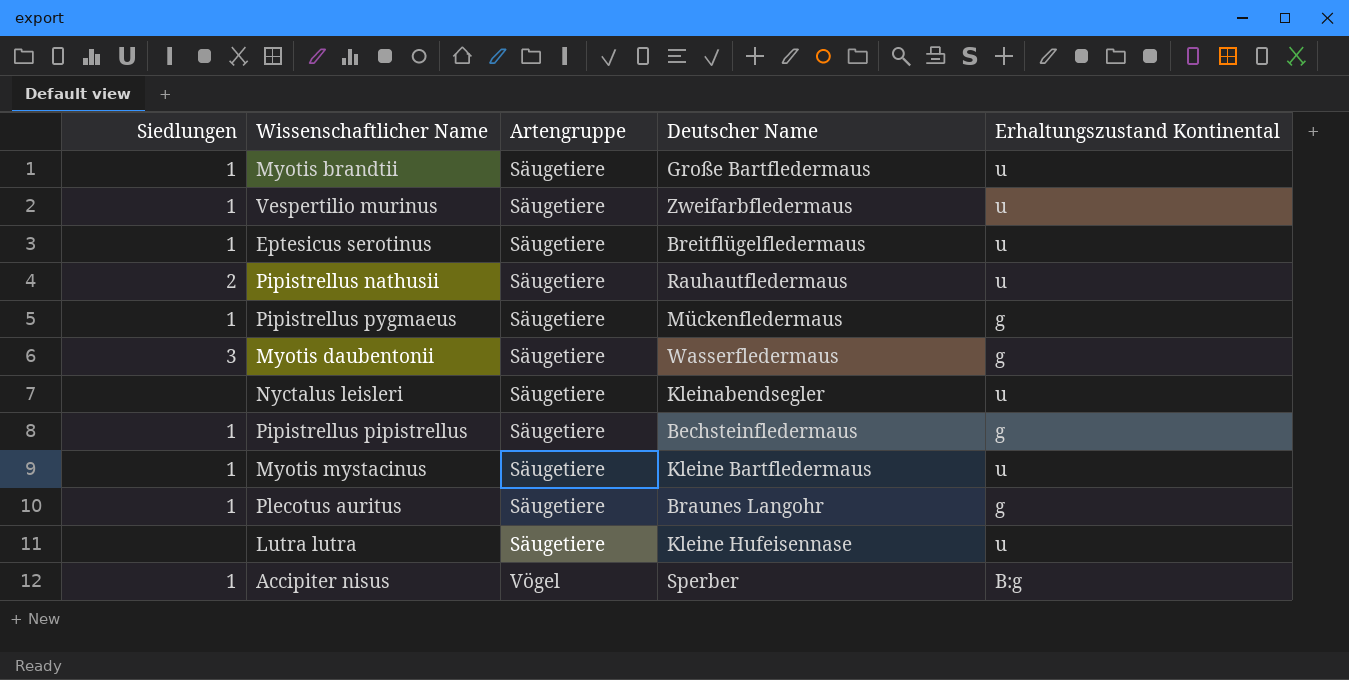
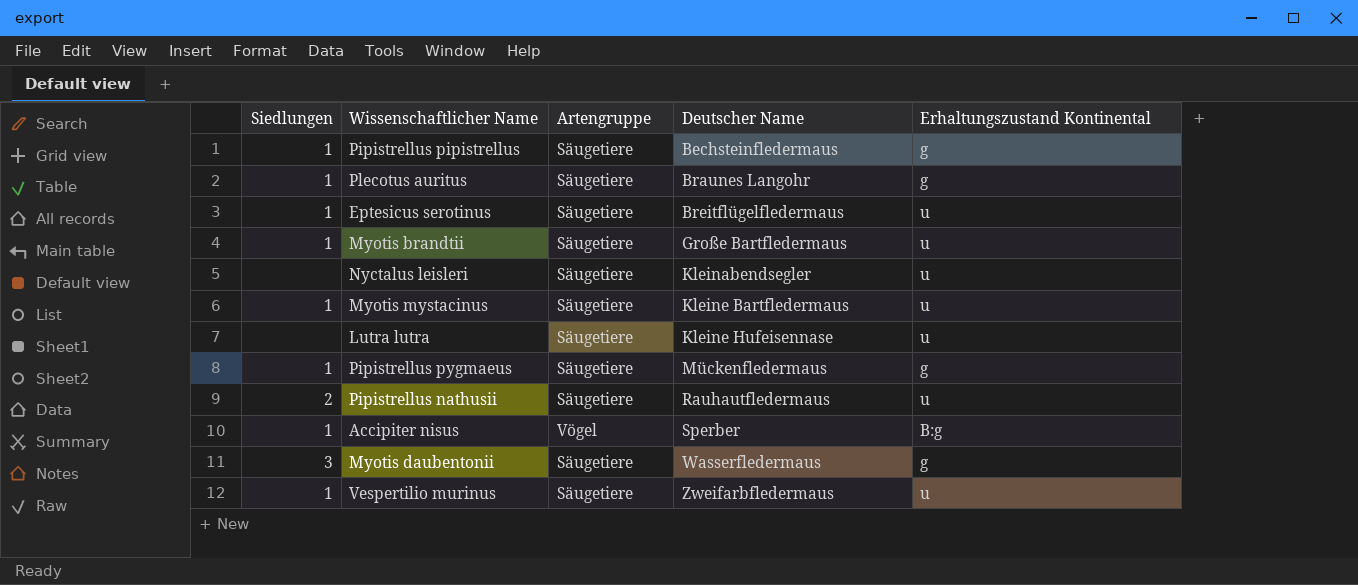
row order: Artengruppe ascending -> Deutscher Name ascending

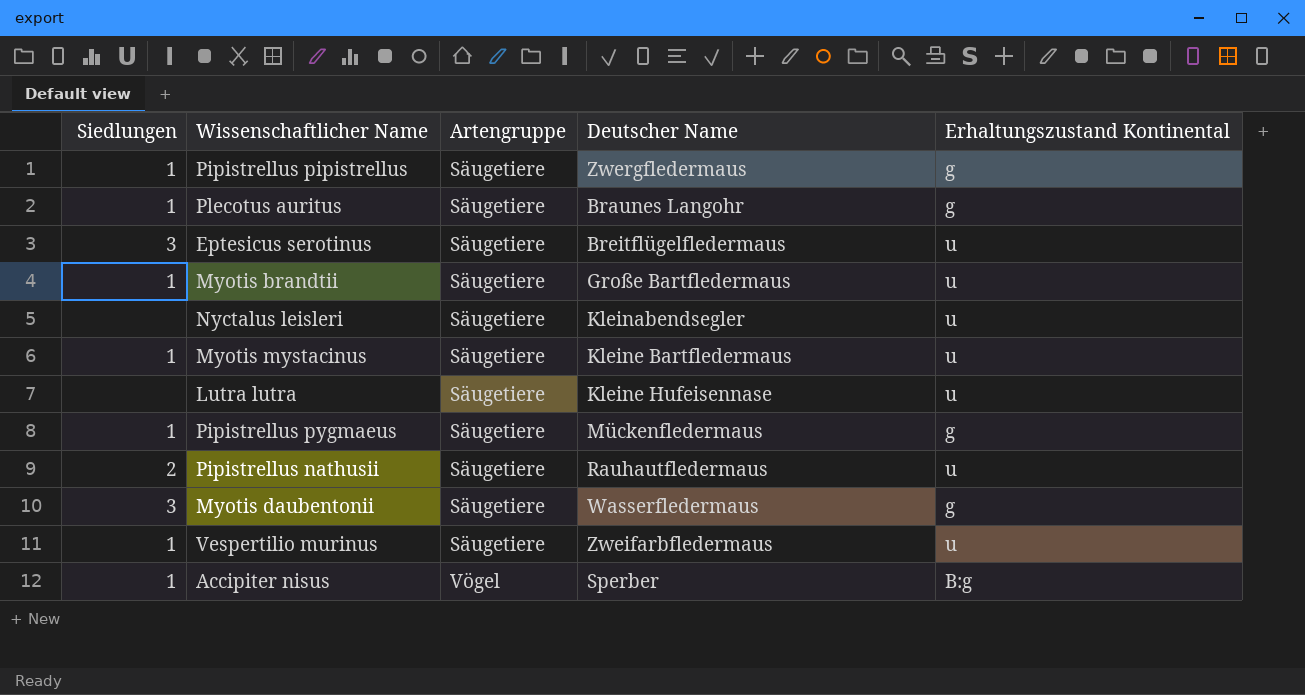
row order: Deutscher Name ascending -> Artengruppe ascending
Pipistrellus pipistrellus | Deutscher Name: Bechsteinfledermaus -> Zwergfledermaus
Eptesicus serotinus | Siedlungen: 1 -> 3

